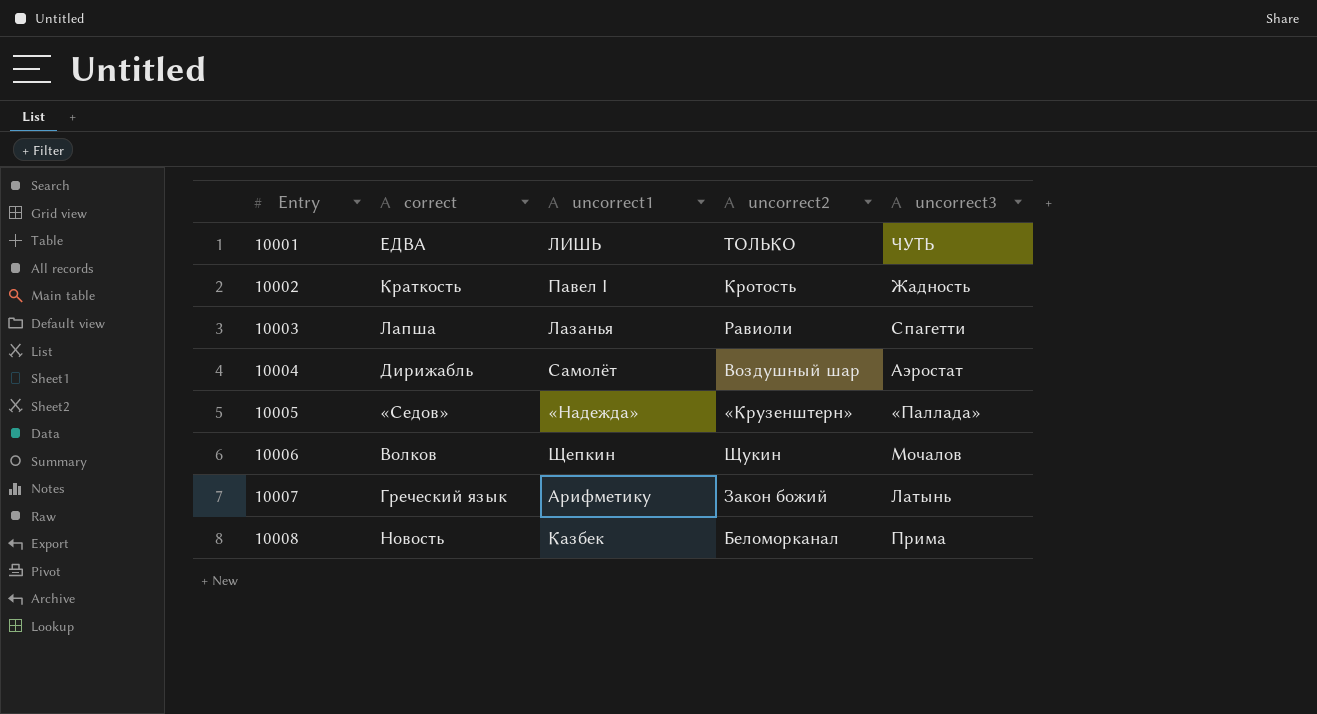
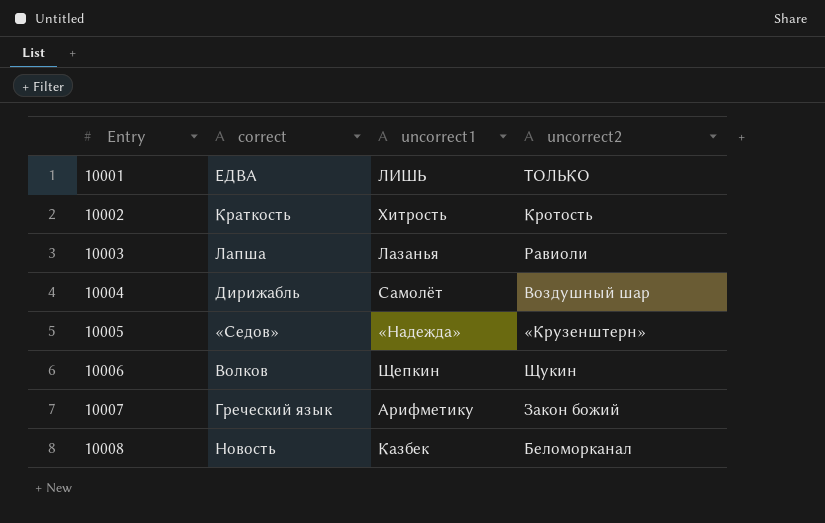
column uncorrect3 | position: 5 -> none
10002 | uncorrect1: Павел I -> Xитрость

